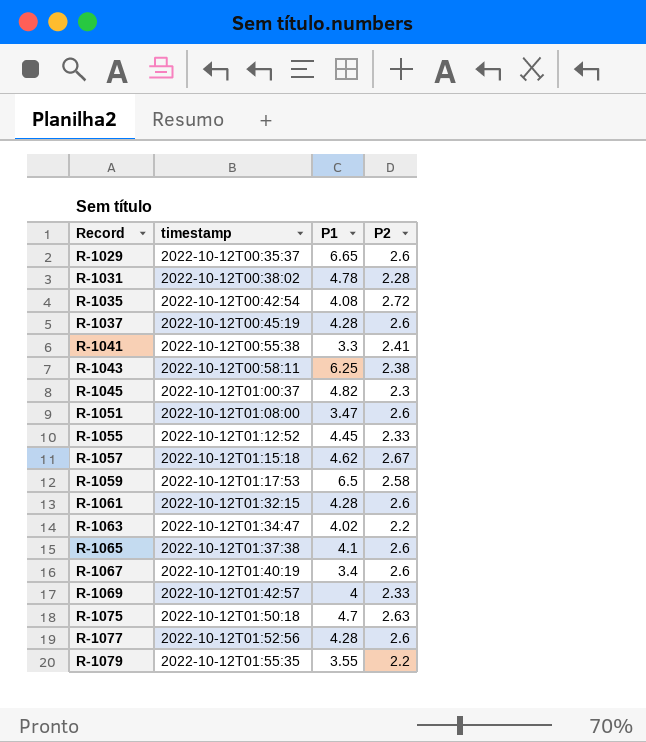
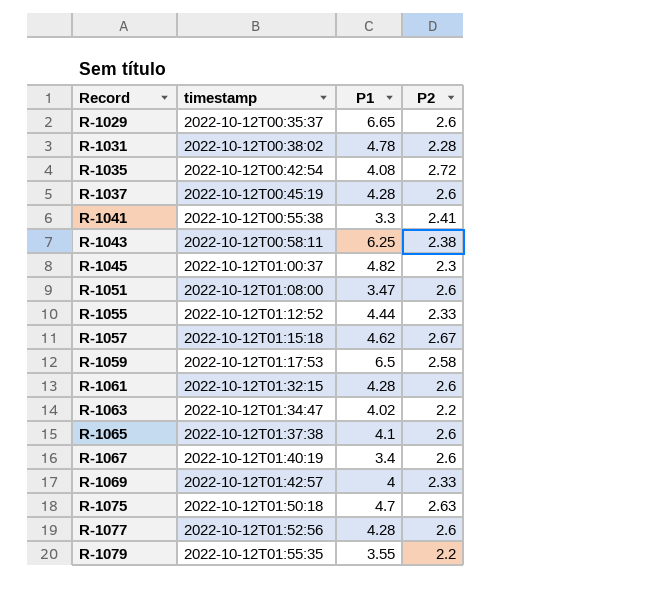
R-1055 | P1: 4.45 -> 4.44

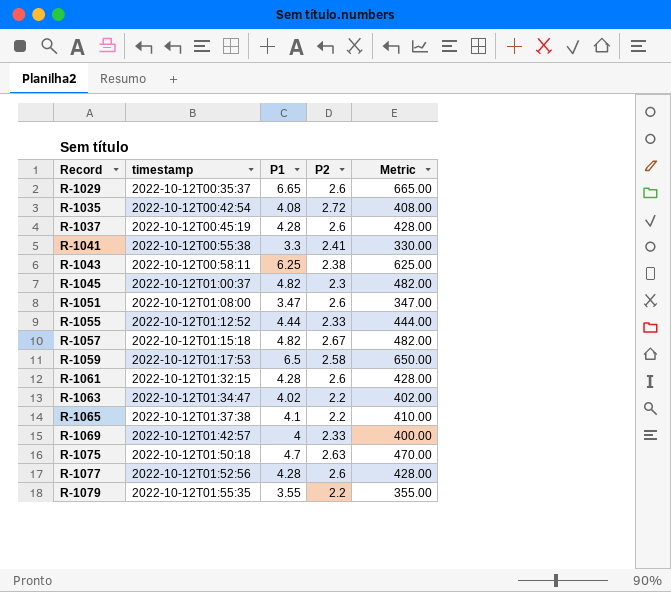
column Metric | formula: none -> [P1] * 100
row R-1031: 2022-10-12T00:38:02 | 4.78 | 2.28 -> none
row R-1067: 2022-10-12T01:40:19 | 3.4 | 2.6 -> none
R-1057 | P1: 4.62 -> 4.82
R-1065 | P2: 2.6 -> 2.2

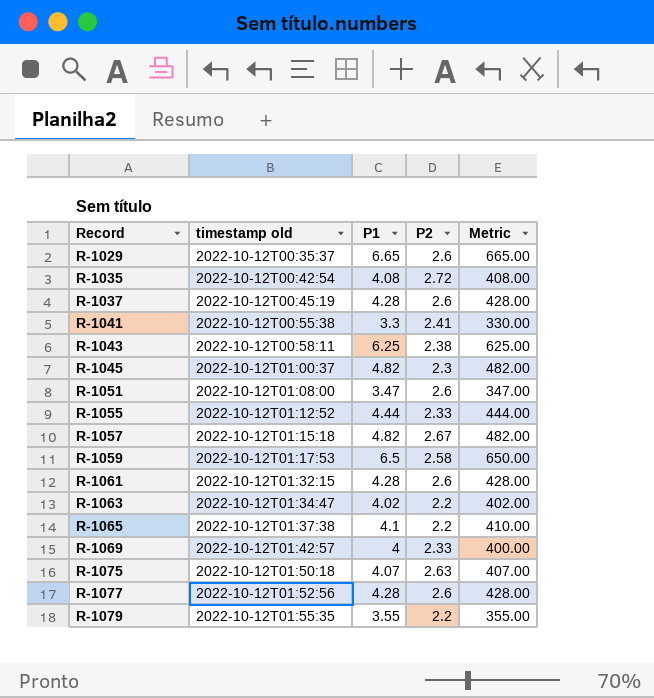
column name: timestamp -> timestamp old
R-1075 | P1: 4.7 -> 4.07
R-1075 | Metric: 470.00 -> 407.00

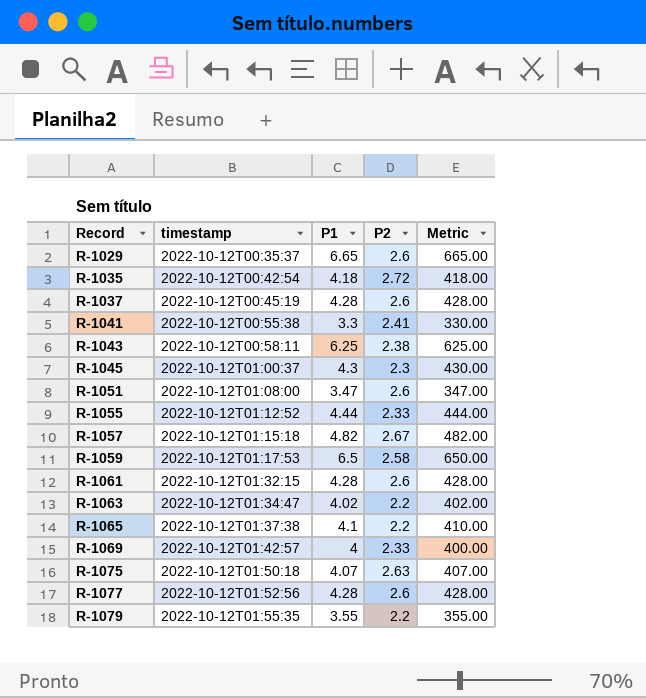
column name: timestamp old -> timestamp
R-1035 | P1: 4.08 -> 4.18
R-1035 | Metric: 408.00 -> 418.00
R-1045 | P1: 4.82 -> 4.3
R-1045 | Metric: 482.00 -> 430.00

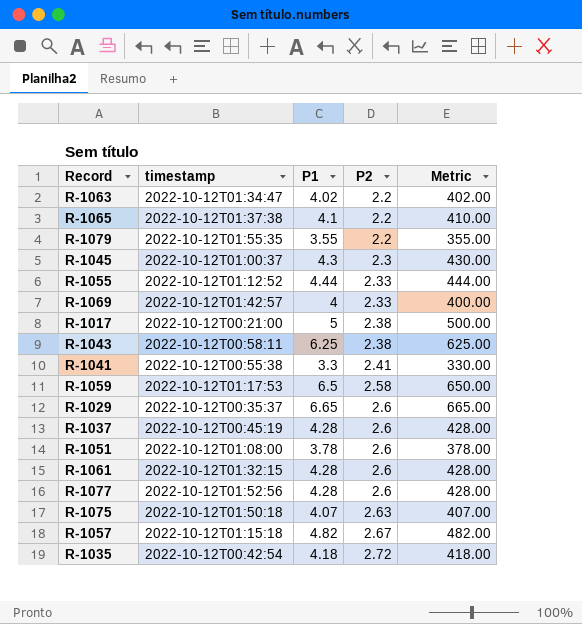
row order: Record ascending -> P2 ascending
row R-1017: none -> 2022-10-12T00:21:00 | 5 | 2.38 | 500.00
R-1051 | P1: 3.47 -> 3.78
R-1051 | Metric: 347.00 -> 378.00

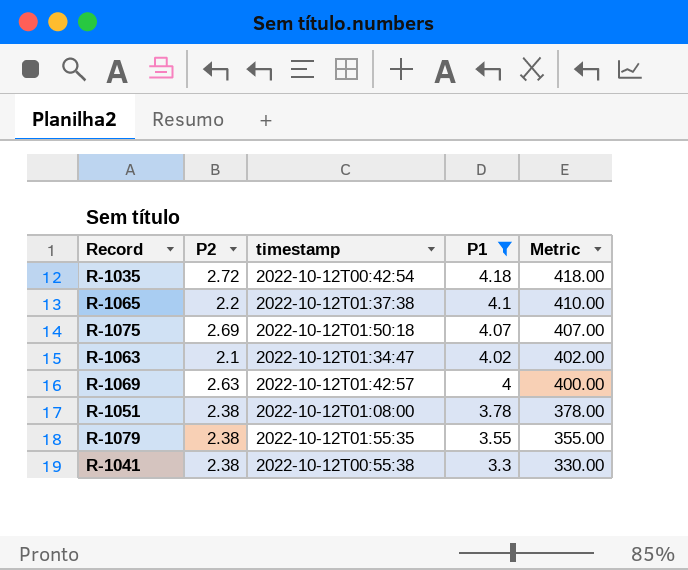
filter: none -> P1 <= 4.18
row order: P2 ascending -> P1 descending
column P2 | position: 4 -> 2
R-1075 | P2: 2.63 -> 2.69
R-1063 | P2: 2.2 -> 2.1
R-1069 | P2: 2.33 -> 2.63
R-1051 | P2: 2.6 -> 2.38
R-1079 | P2: 2.2 -> 2.38
R-1041 | P2: 2.41 -> 2.38

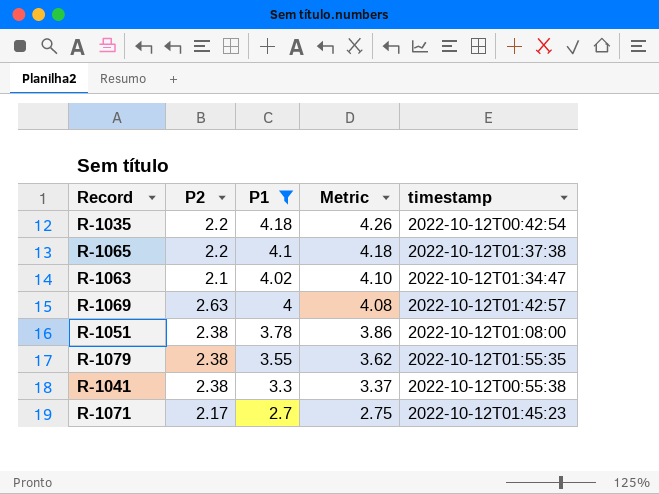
column Metric | formula: [P1] * 100 -> [P1] * 1.02
column timestamp | position: 3 -> 5
row R-1075: 2.69 | 2022-10-12T01:50:18 | 4.07 | 407.00 -> none
R-1035 | P2: 2.72 -> 2.2
row R-1071: none -> 2.17 | 2.7 | 2.75 | 2022-10-12T01:45:23

